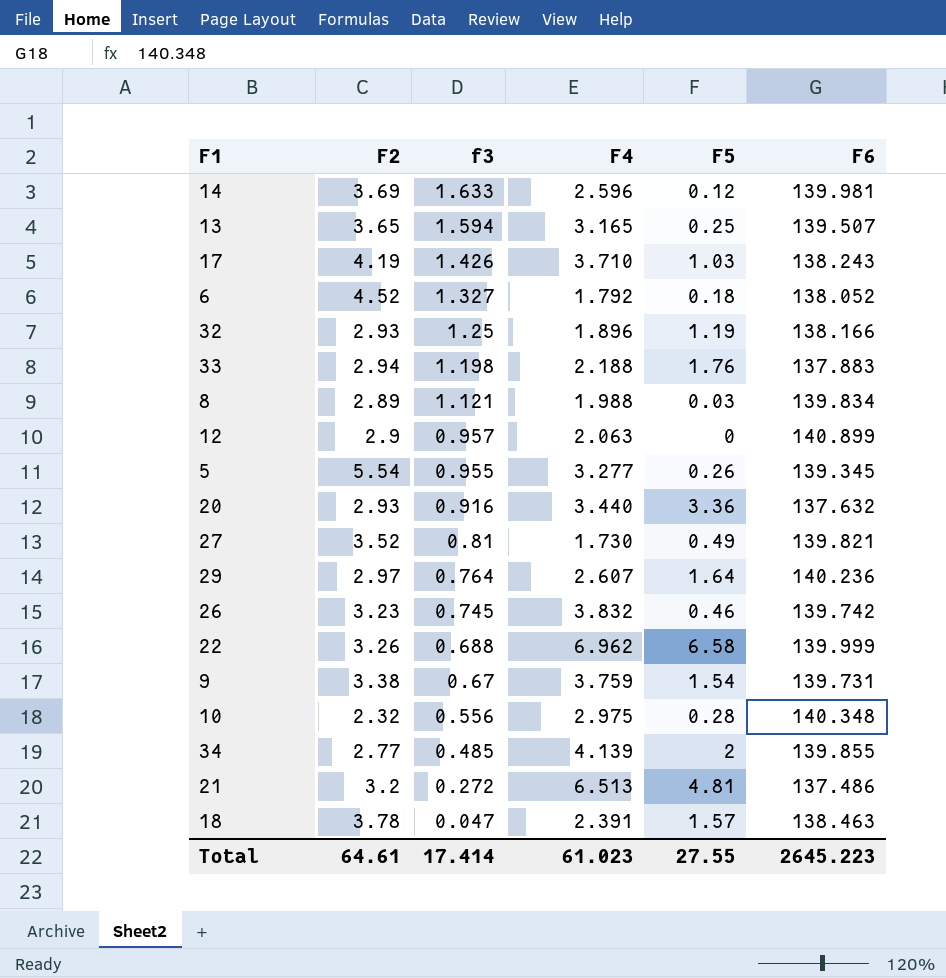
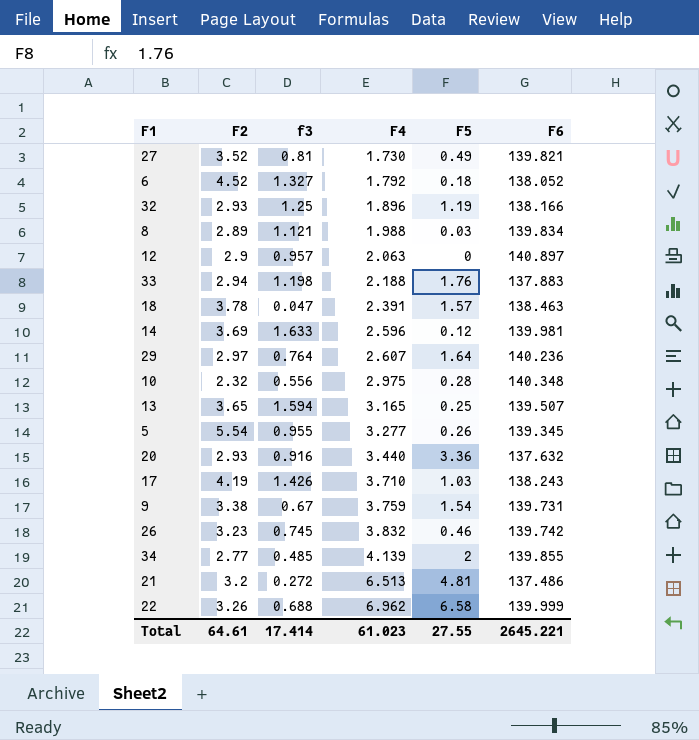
row order: f3 descending -> F4 ascending
12 | F6: 140.899 -> 140.897
Total | F6: 2645.223 -> 2645.221

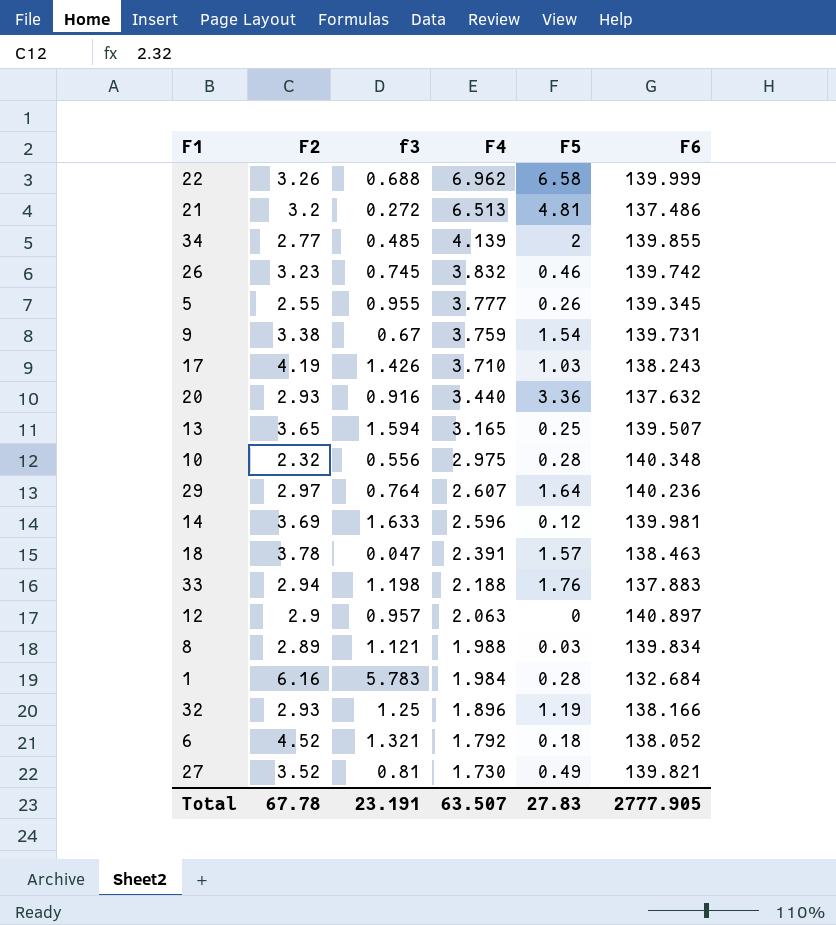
row order: F4 ascending -> F4 descending
5 | F2: 5.54 -> 2.55
5 | F4: 3.277 -> 3.777
row 1: none -> 6.16 | 5.783 | 1.984 | 0.28 | 132.684
6 | f3: 1.327 -> 1.321
Total | F2: 64.61 -> 67.78
Total | f3: 17.414 -> 23.191
Total | F4: 61.023 -> 63.507
Total | F5: 27.55 -> 27.83
Total | F6: 2645.221 -> 2777.905

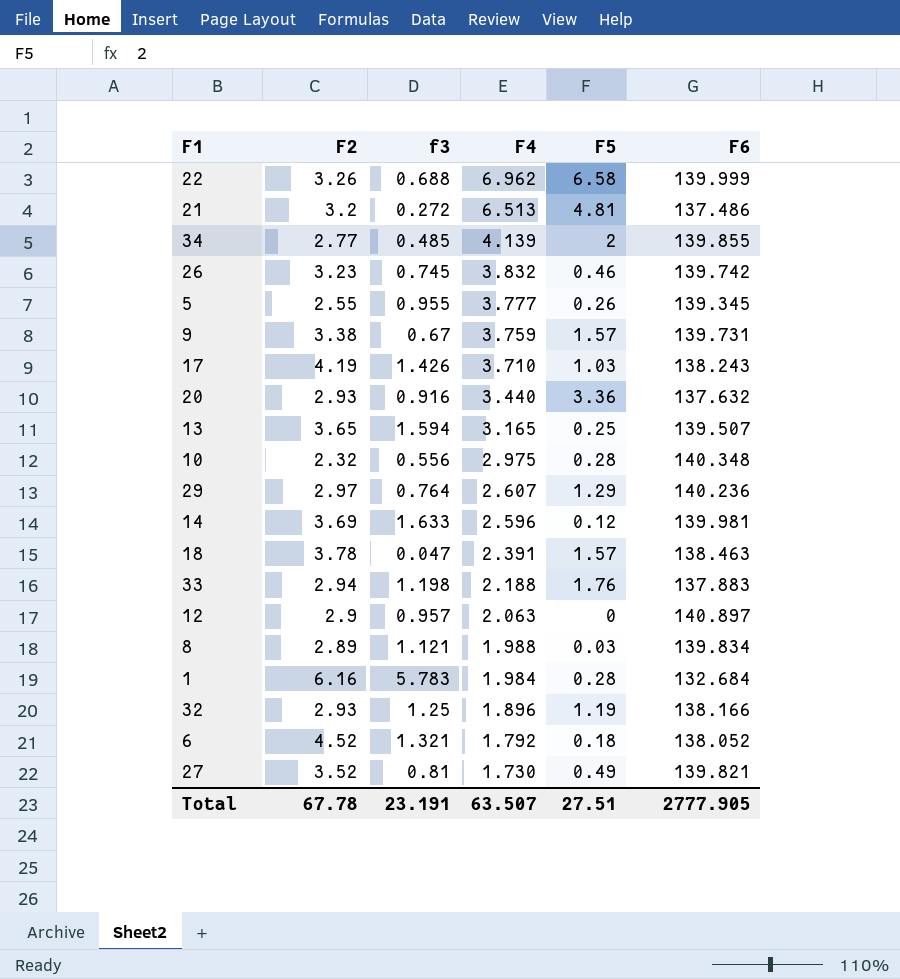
9 | F5: 1.54 -> 1.57
29 | F5: 1.64 -> 1.29
Total | F5: 27.83 -> 27.51

